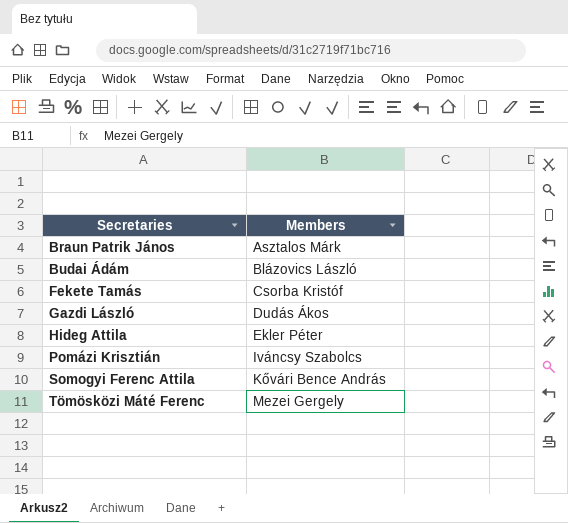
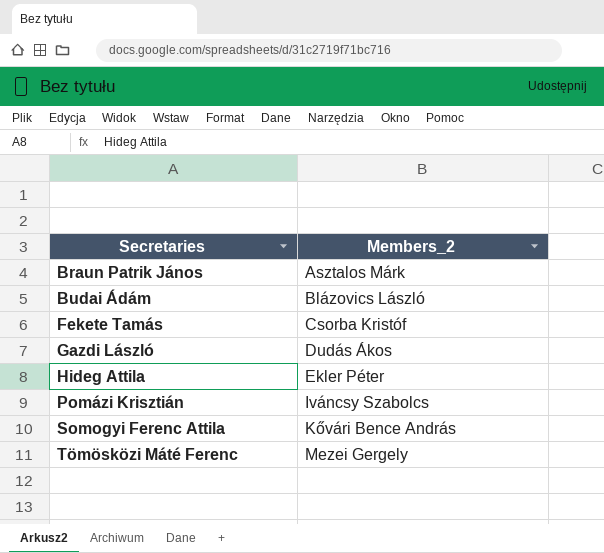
column name: Members -> Members_2

